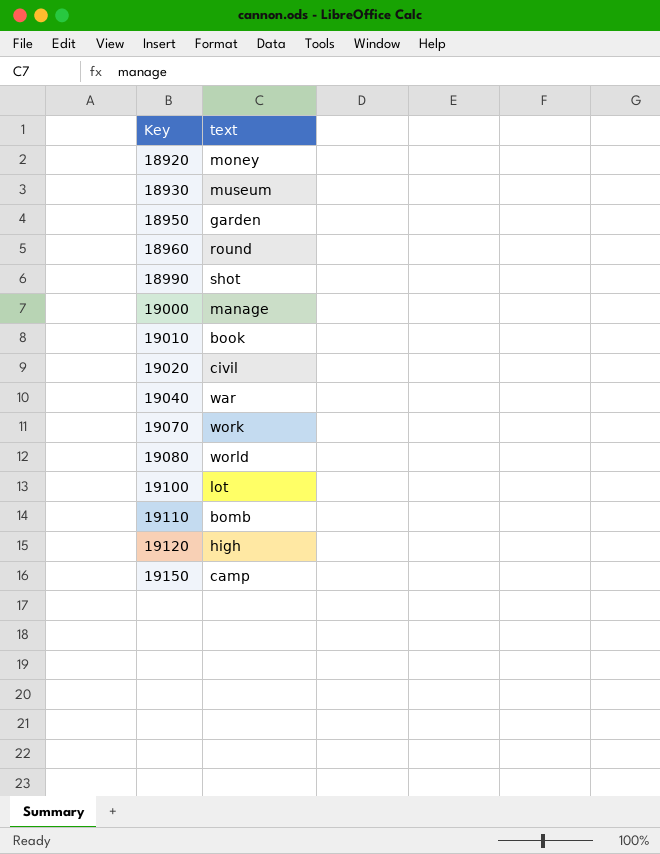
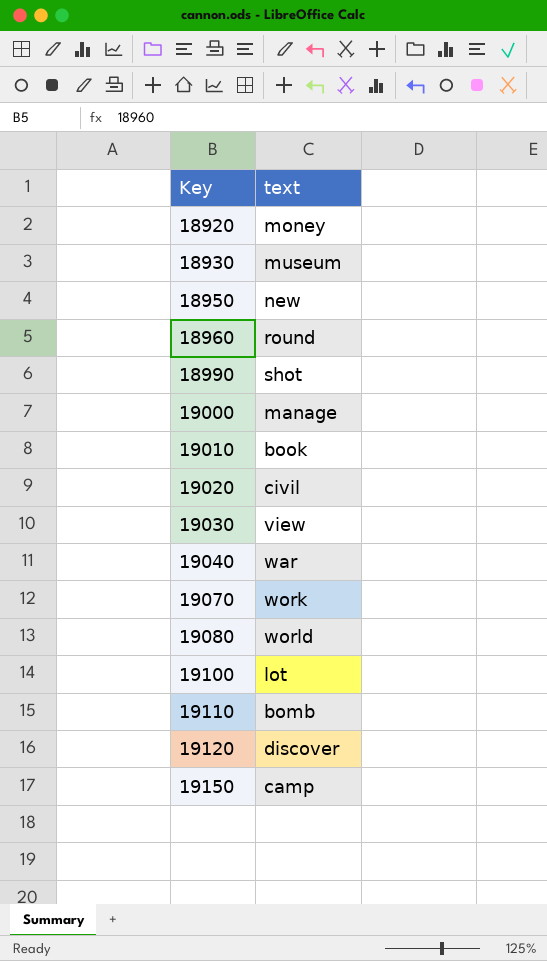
18950 | text: garden -> new
row 19030: none -> view
19120 | text: high -> discover

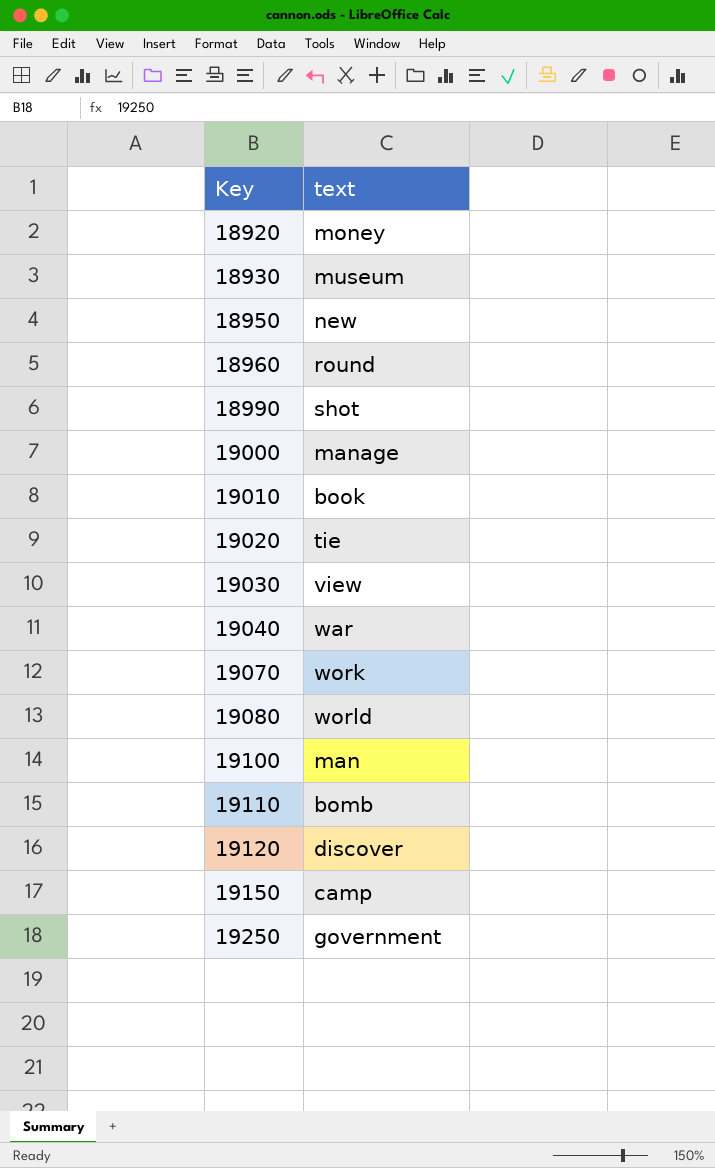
19020 | text: civil -> tie
19100 | text: lot -> man
row 19250: none -> government

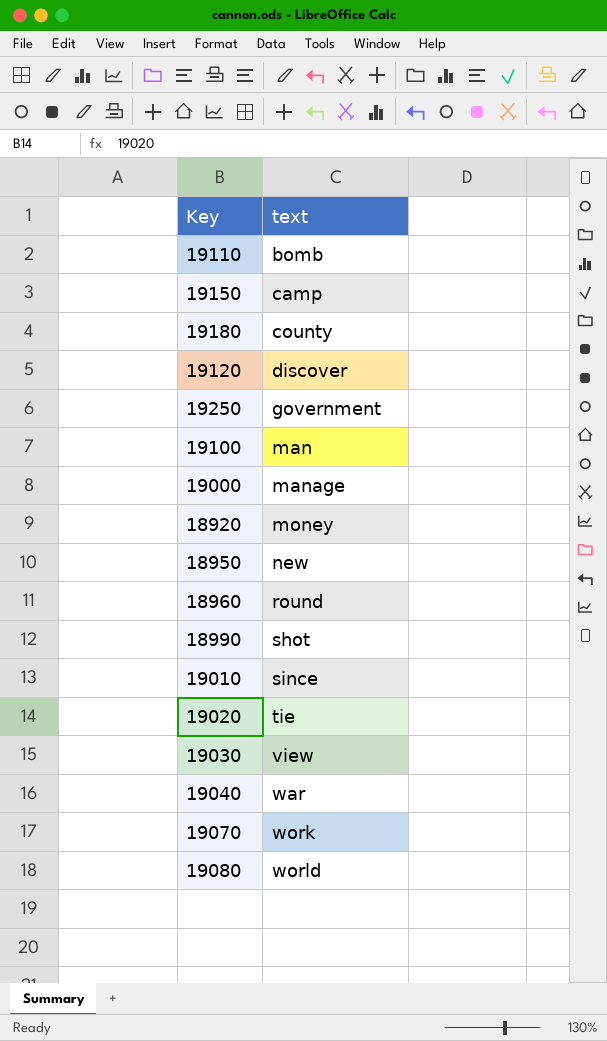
row order: Key ascending -> text ascending
row 18930: museum -> none
row 19180: none -> county
19010 | text: book -> since

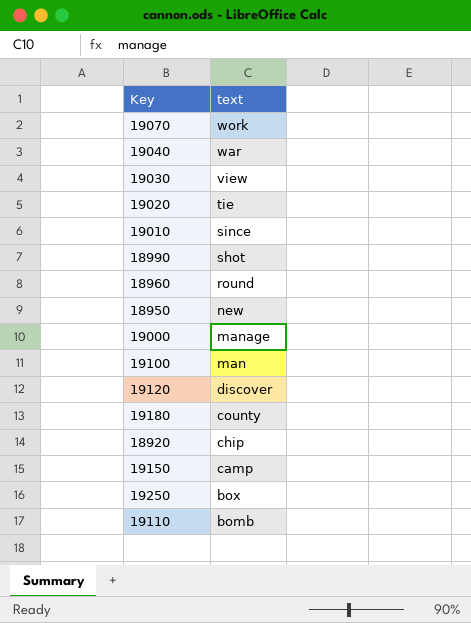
row order: text ascending -> text descending
row 19080: world -> none
18920 | text: money -> chip
19250 | text: government -> box

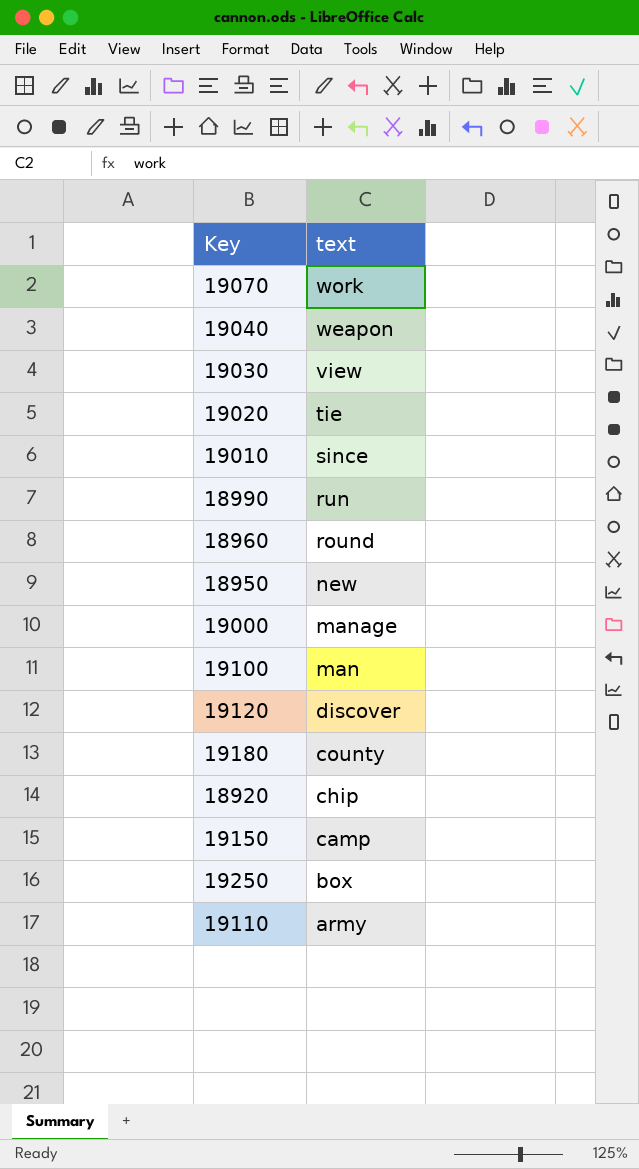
19040 | text: war -> weapon
18990 | text: shot -> run
19110 | text: bomb -> army

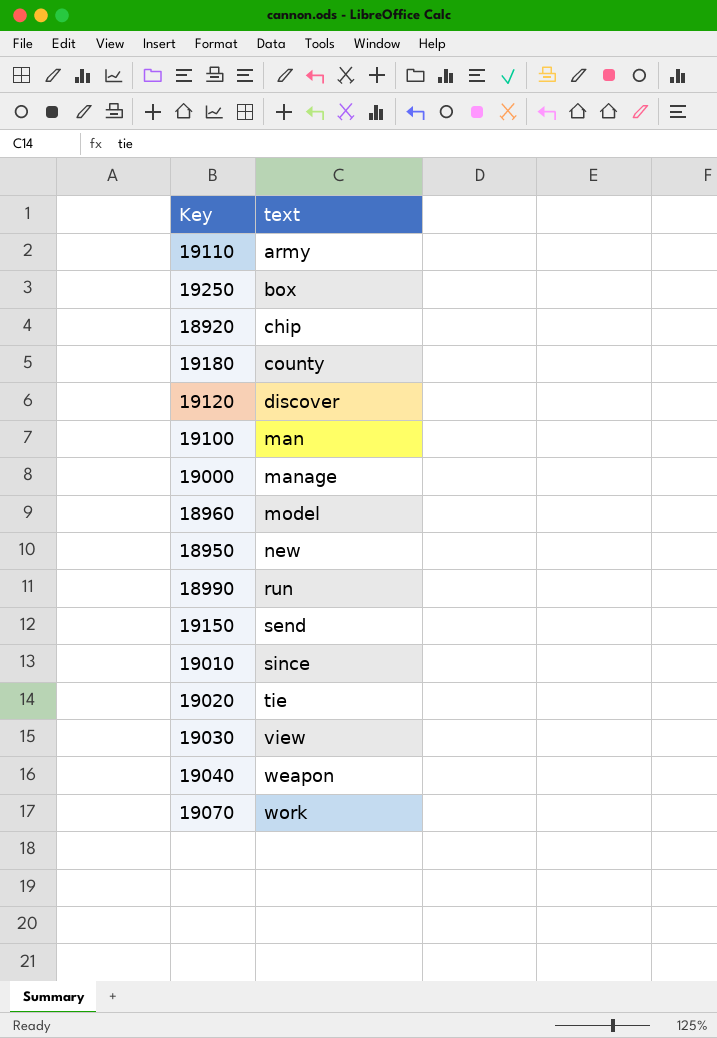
row order: text descending -> text ascending
18960 | text: round -> model
19150 | text: camp -> send

